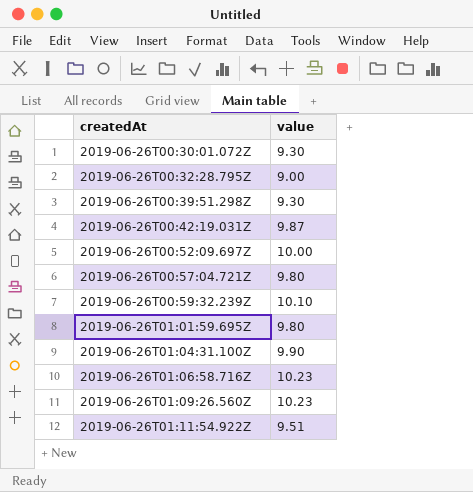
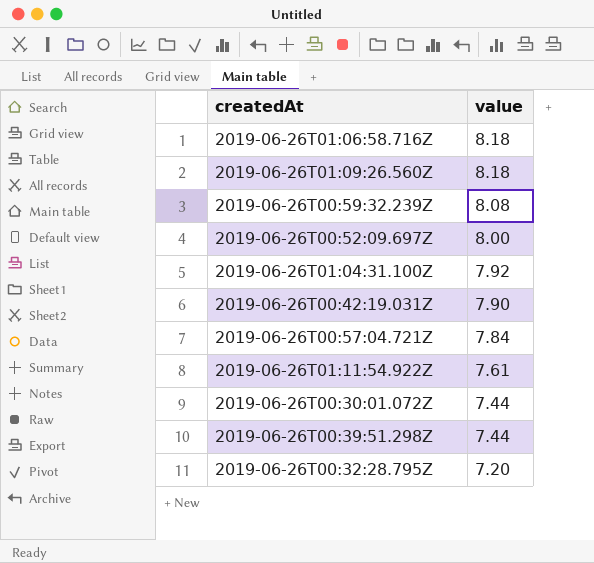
row order: createdAt ascending -> value descending
row 2019-06-26T01:01:59.695Z: 9.80 -> none
2019-06-26T01:06:58.716Z | value: 10.23 -> 8.18
2019-06-26T01:09:26.560Z | value: 10.23 -> 8.18
2019-06-26T00:59:32.239Z | value: 10.10 -> 8.08
2019-06-26T00:52:09.697Z | value: 10.00 -> 8.00
2019-06-26T01:04:31.100Z | value: 9.90 -> 7.92
2019-06-26T00:42:19.031Z | value: 9.87 -> 7.90
2019-06-26T00:57:04.721Z | value: 9.80 -> 7.84
2019-06-26T01:11:54.922Z | value: 9.51 -> 7.61
2019-06-26T00:30:01.072Z | value: 9.30 -> 7.44
2019-06-26T00:39:51.298Z | value: 9.30 -> 7.44
2019-06-26T00:32:28.795Z | value: 9.00 -> 7.20

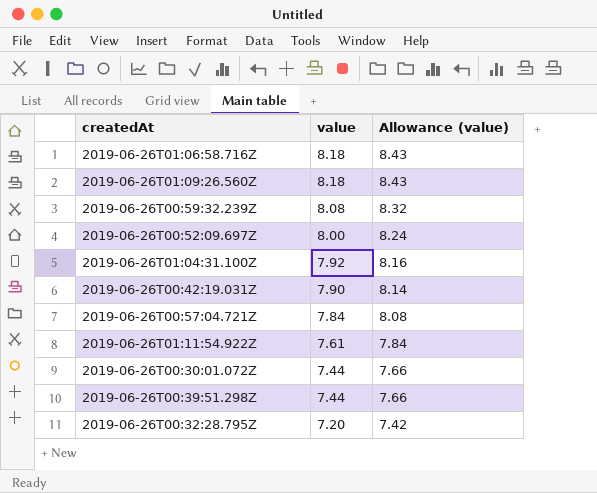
column Allowance (value) | formula: none -> [value] * 1.03

